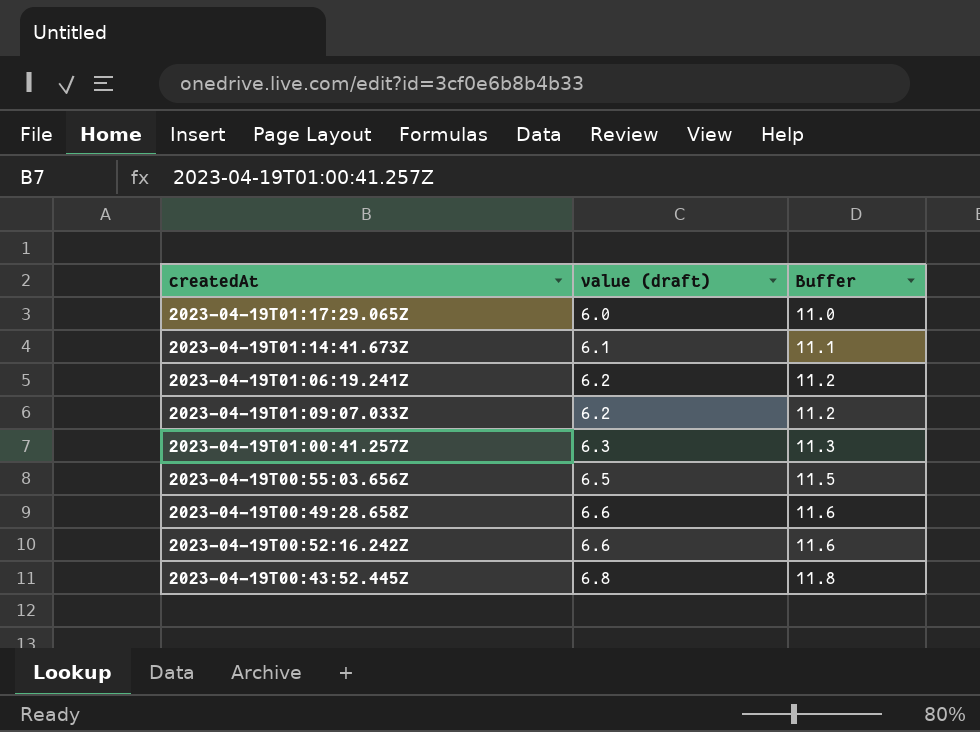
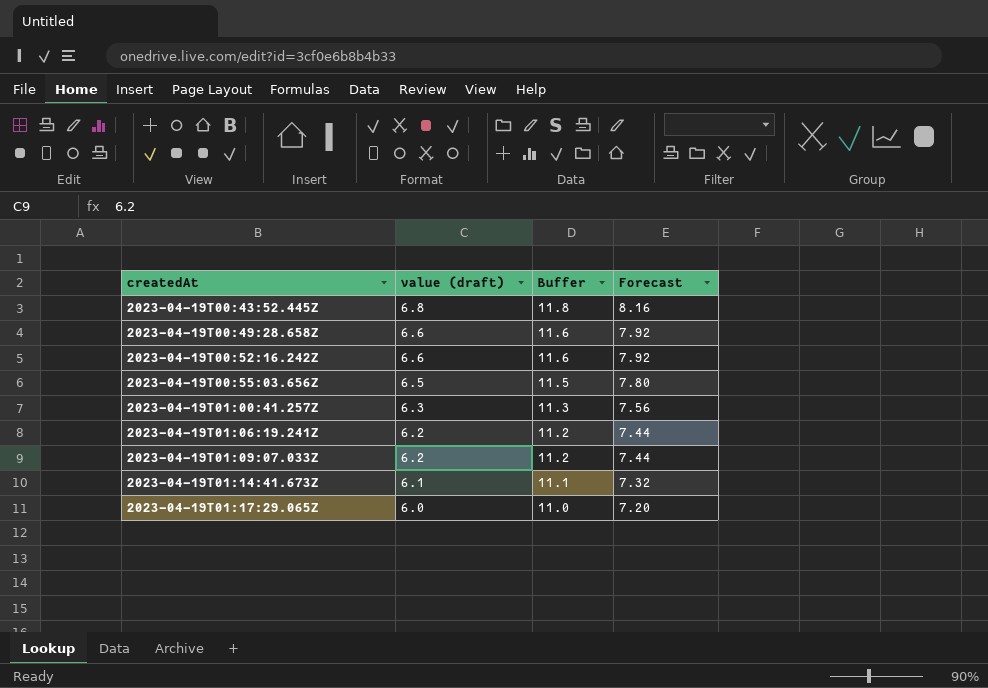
row order: value (draft) ascending -> createdAt ascending
column Forecast | formula: none -> [value (draft)] * 1.2

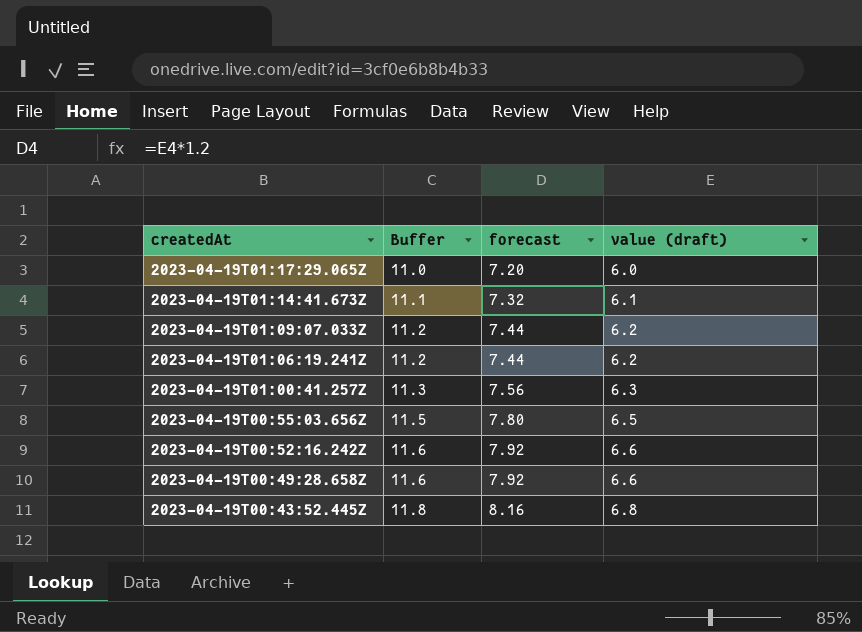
row order: createdAt ascending -> createdAt descending
column name: Forecast -> forecast
column value (draft) | position: 2 -> 4

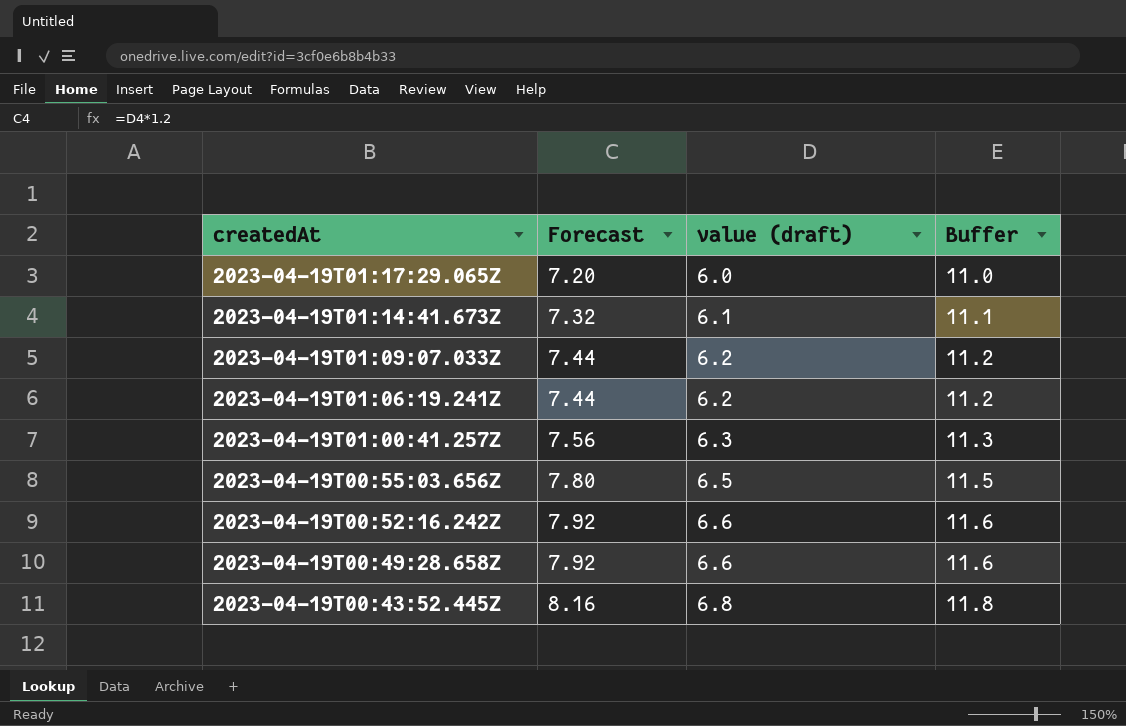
column name: forecast -> Forecast
column Buffer | position: 2 -> 4

